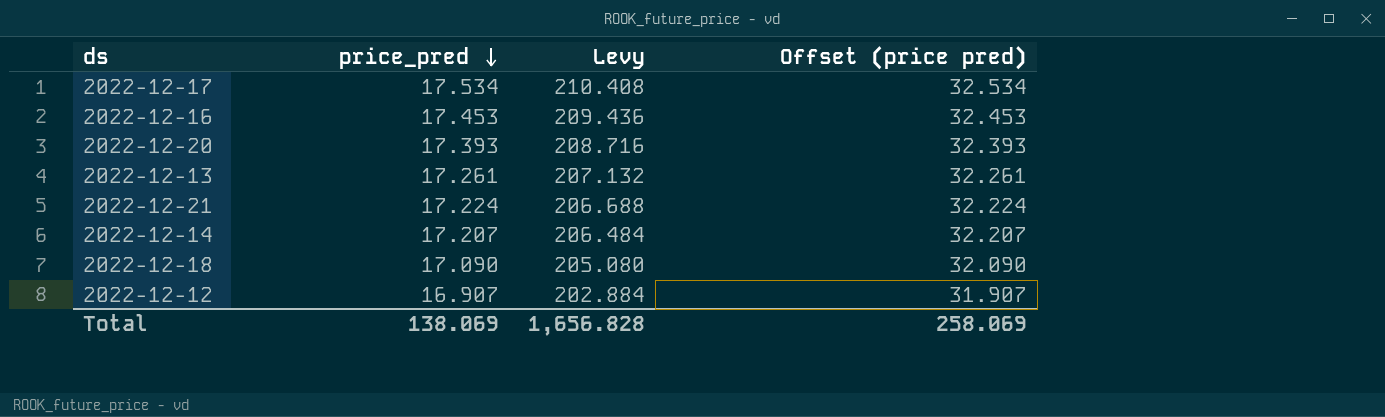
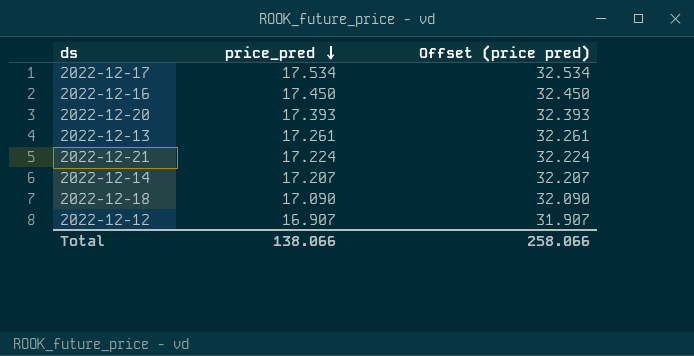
column Levy | formula: [price_pred] * 12 -> none
2022-12-16 | price_pred: 17.453 -> 17.450
2022-12-16 | Offset (price pred): 32.453 -> 32.450
Total | price_pred: 138.069 -> 138.066
Total | Offset (price pred): 258.069 -> 258.066

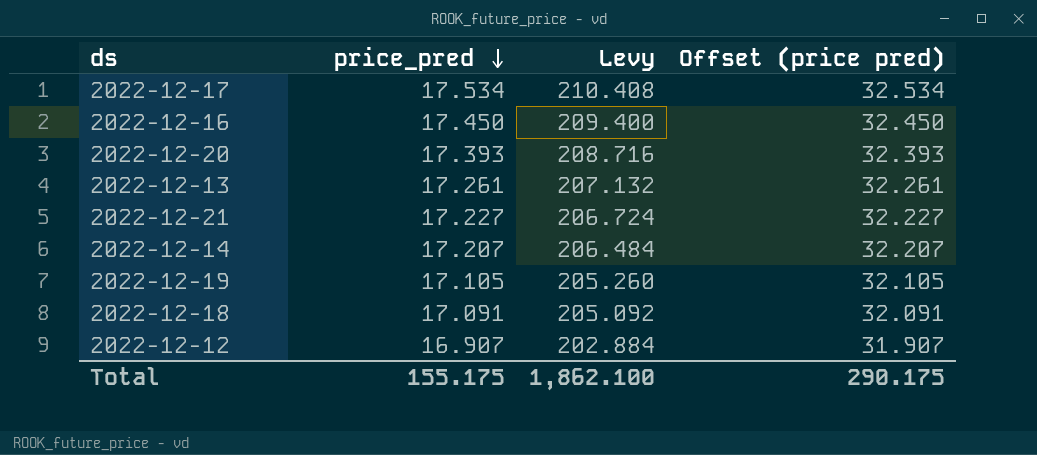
column Levy | formula: none -> [price_pred] * 12
2022-12-21 | price_pred: 17.224 -> 17.227
2022-12-21 | Offset (price pred): 32.224 -> 32.227
row 2022-12-19: none -> 17.105 | 205.260 | 32.105
2022-12-18 | price_pred: 17.090 -> 17.091
2022-12-18 | Offset (price pred): 32.090 -> 32.091
Total | price_pred: 138.066 -> 155.175
Total | Offset (price pred): 258.066 -> 290.175

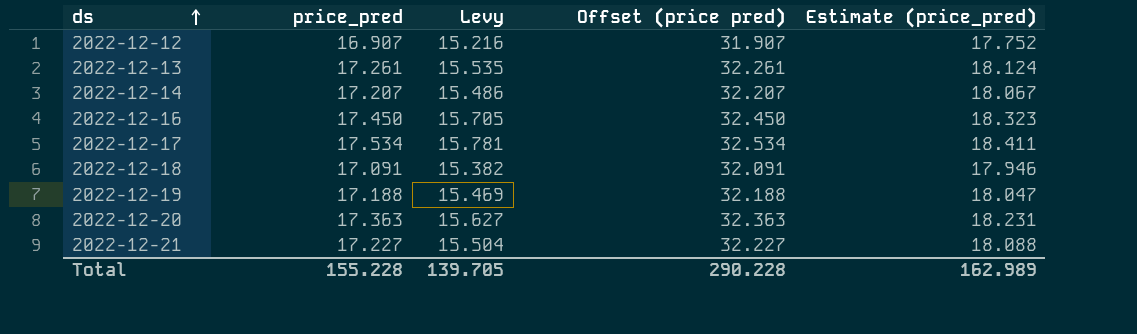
row order: price_pred descending -> ds ascending
column Levy | formula: [price_pred] * 12 -> [price_pred] * 0.9
column Estimate (price_pred) | formula: none -> [price_pred] * 1.05
2022-12-19 | price_pred: 17.105 -> 17.188
2022-12-19 | Offset (price pred): 32.105 -> 32.188
2022-12-20 | price_pred: 17.393 -> 17.363
2022-12-20 | Offset (price pred): 32.393 -> 32.363
Total | price_pred: 155.175 -> 155.228
Total | Levy: 1,862.100 -> 139.705
Total | Offset (price pred): 290.175 -> 290.228

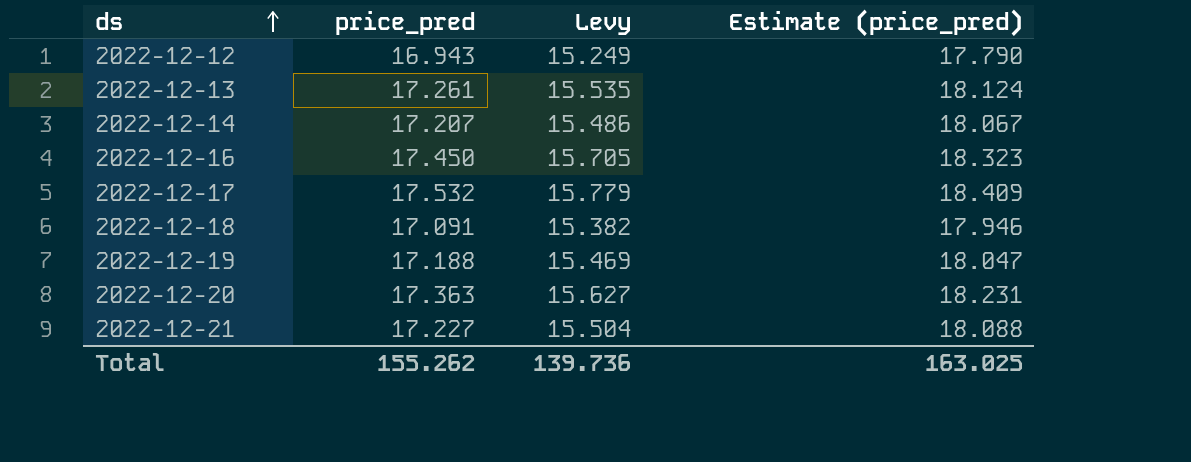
column Offset (price pred) | formula: [price_pred] + 15 -> none
2022-12-12 | price_pred: 16.907 -> 16.943
2022-12-12 | Levy: 15.216 -> 15.249
2022-12-12 | Estimate (price_pred): 17.752 -> 17.790
2022-12-17 | price_pred: 17.534 -> 17.532
2022-12-17 | Levy: 15.781 -> 15.779
2022-12-17 | Estimate (price_pred): 18.411 -> 18.409
Total | price_pred: 155.228 -> 155.262
Total | Levy: 139.705 -> 139.736
Total | Estimate (price_pred): 162.989 -> 163.025

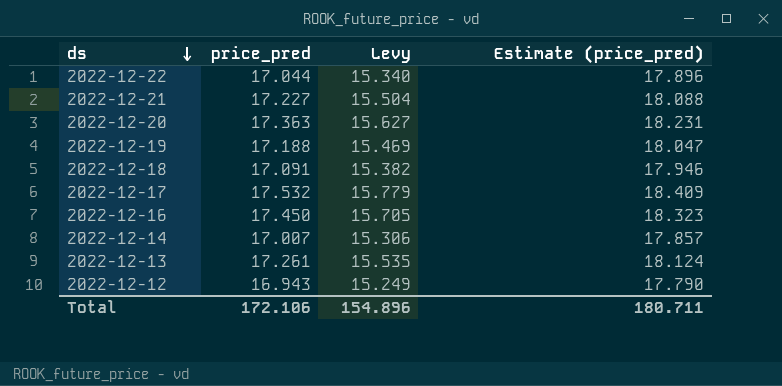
row order: ds ascending -> ds descending
row 2022-12-22: none -> 17.044 | 15.340 | 17.896
2022-12-14 | price_pred: 17.207 -> 17.007
2022-12-14 | Levy: 15.486 -> 15.306
2022-12-14 | Estimate (price_pred): 18.067 -> 17.857
Total | price_pred: 155.262 -> 172.106
Total | Levy: 139.736 -> 154.896
Total | Estimate (price_pred): 163.025 -> 180.711

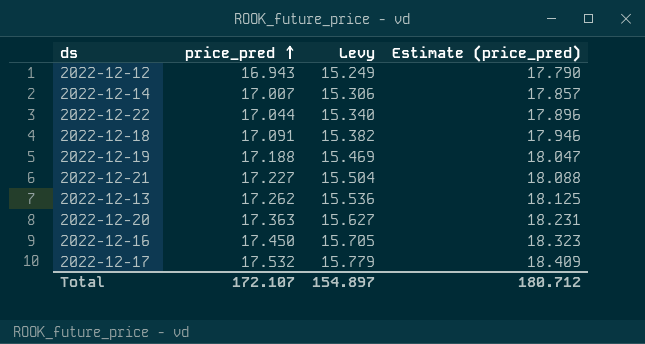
row order: ds descending -> price_pred ascending
2022-12-13 | price_pred: 17.261 -> 17.262
2022-12-13 | Levy: 15.535 -> 15.536
2022-12-13 | Estimate (price_pred): 18.124 -> 18.125
Total | price_pred: 172.106 -> 172.107
Total | Levy: 154.896 -> 154.897
Total | Estimate (price_pred): 180.711 -> 180.712

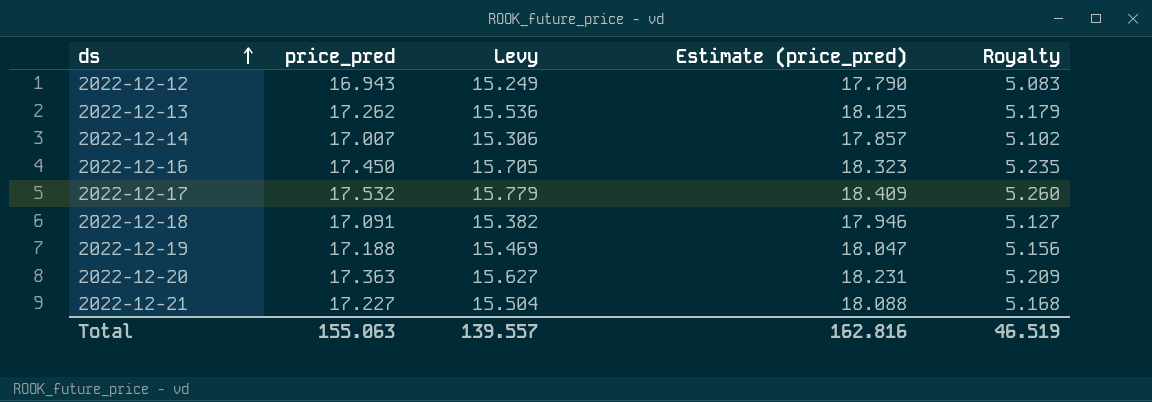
row order: price_pred ascending -> ds ascending
column Royalty | formula: none -> [price_pred] * 0.3
row 2022-12-22: 17.044 | 15.340 | 17.896 -> none
Total | price_pred: 172.107 -> 155.063
Total | Levy: 154.897 -> 139.557
Total | Estimate (price_pred): 180.712 -> 162.816

